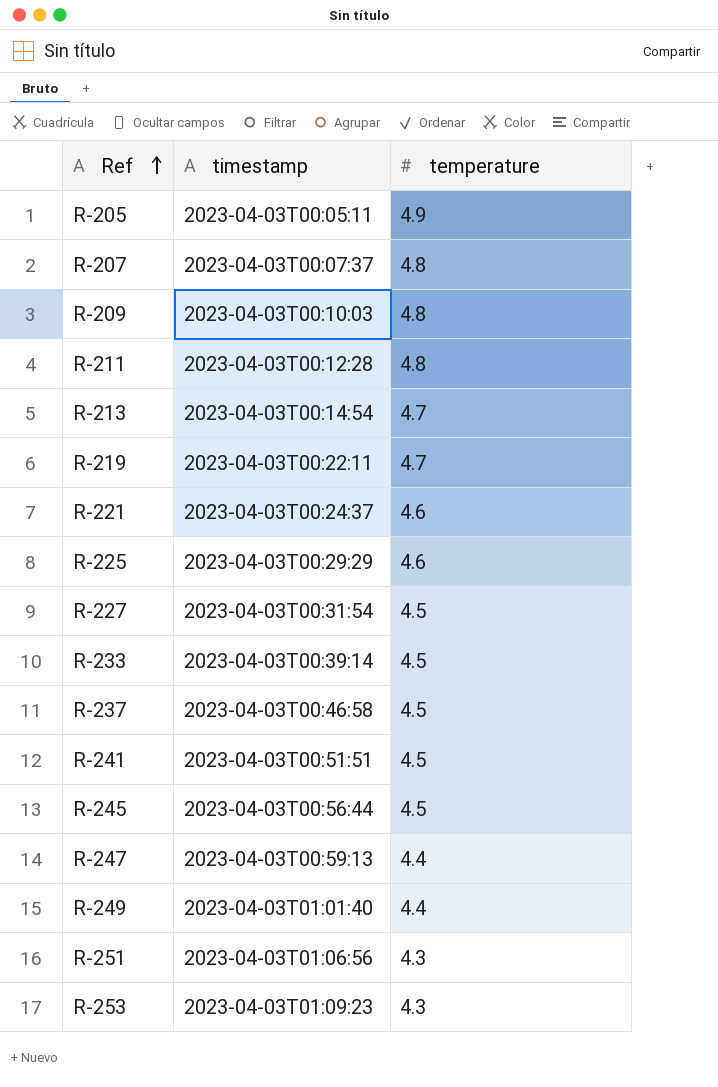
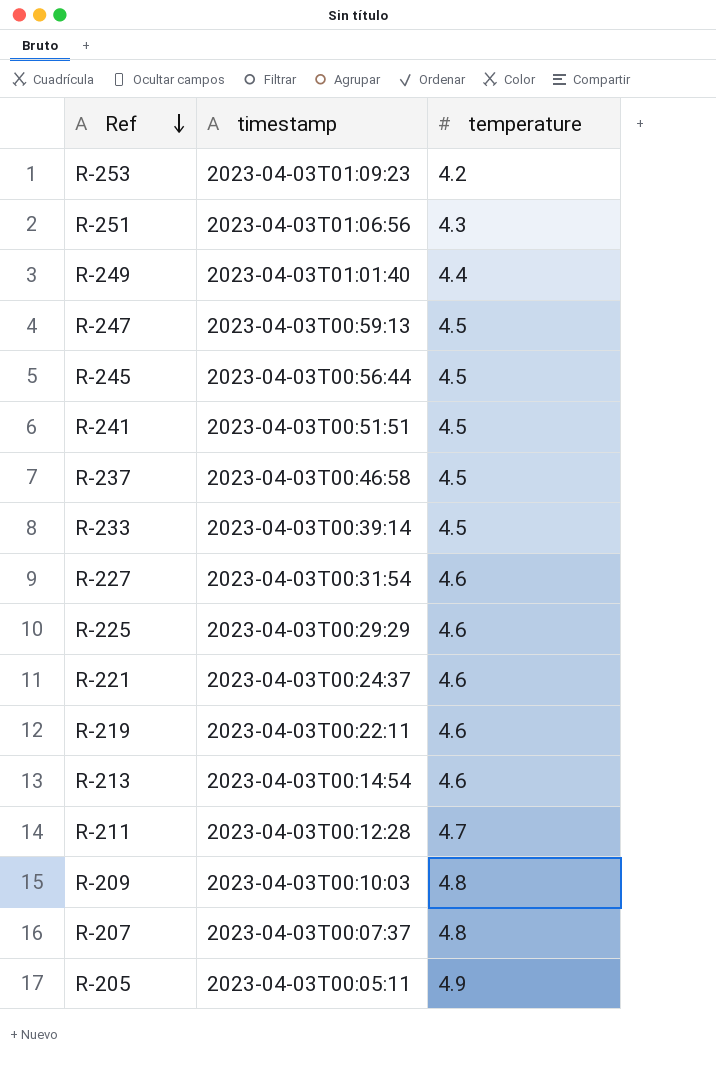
row order: Ref ascending -> Ref descending
R-253 | temperature: 4.3 -> 4.2
R-247 | temperature: 4.4 -> 4.5
R-227 | temperature: 4.5 -> 4.6
R-219 | temperature: 4.7 -> 4.6
R-213 | temperature: 4.7 -> 4.6
R-211 | temperature: 4.8 -> 4.7

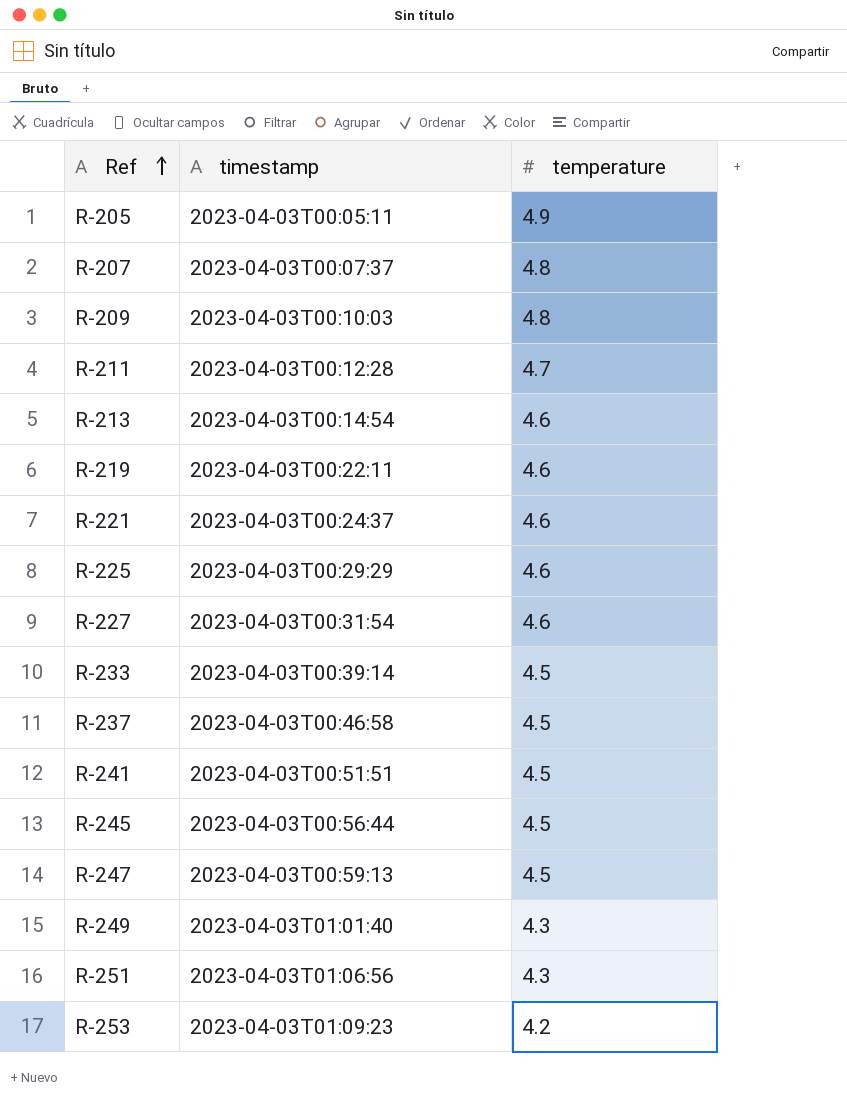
row order: Ref descending -> Ref ascending
R-249 | temperature: 4.4 -> 4.3

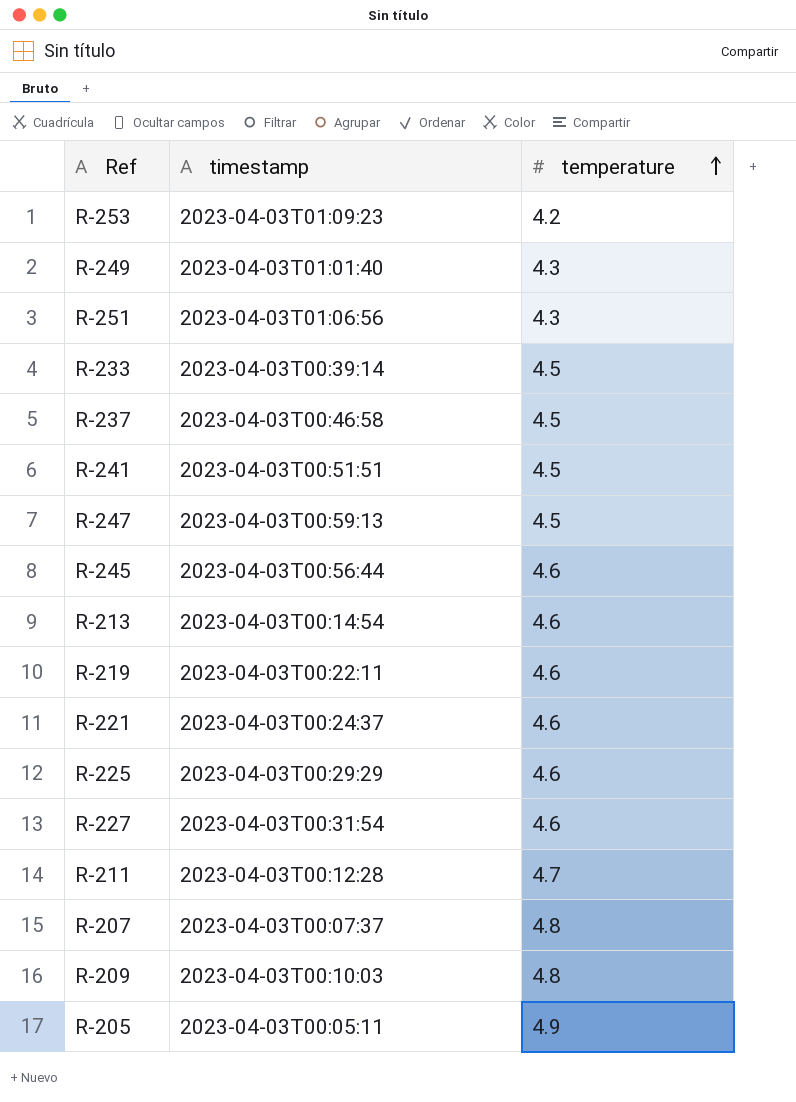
row order: Ref ascending -> temperature ascending
R-245 | temperature: 4.5 -> 4.6

